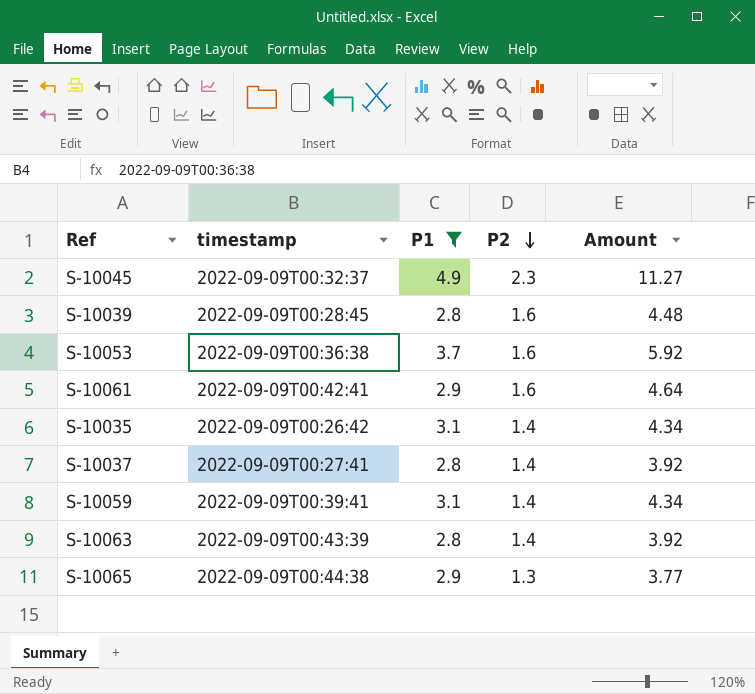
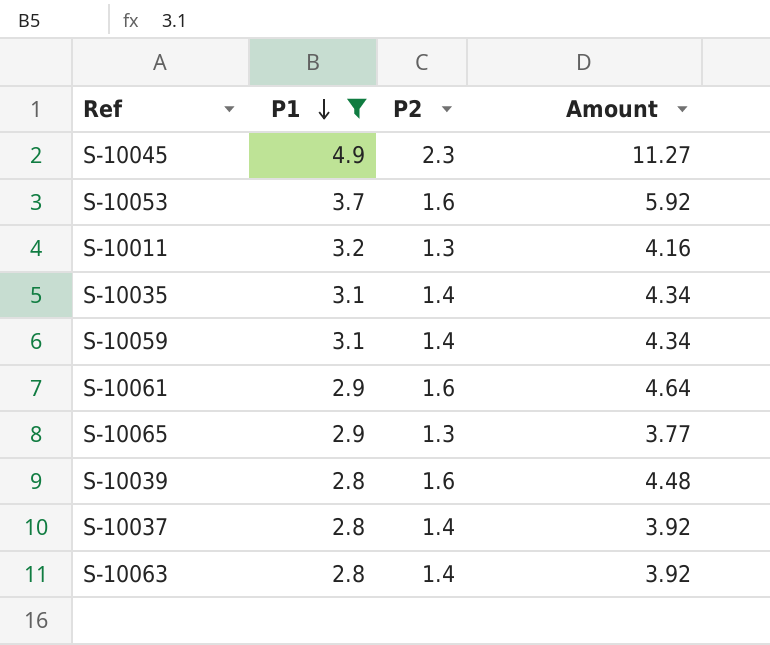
row order: P2 descending -> P1 descending
column timestamp | position: 2 -> none
row S-10011: none -> 3.2 | 1.3 | 4.16

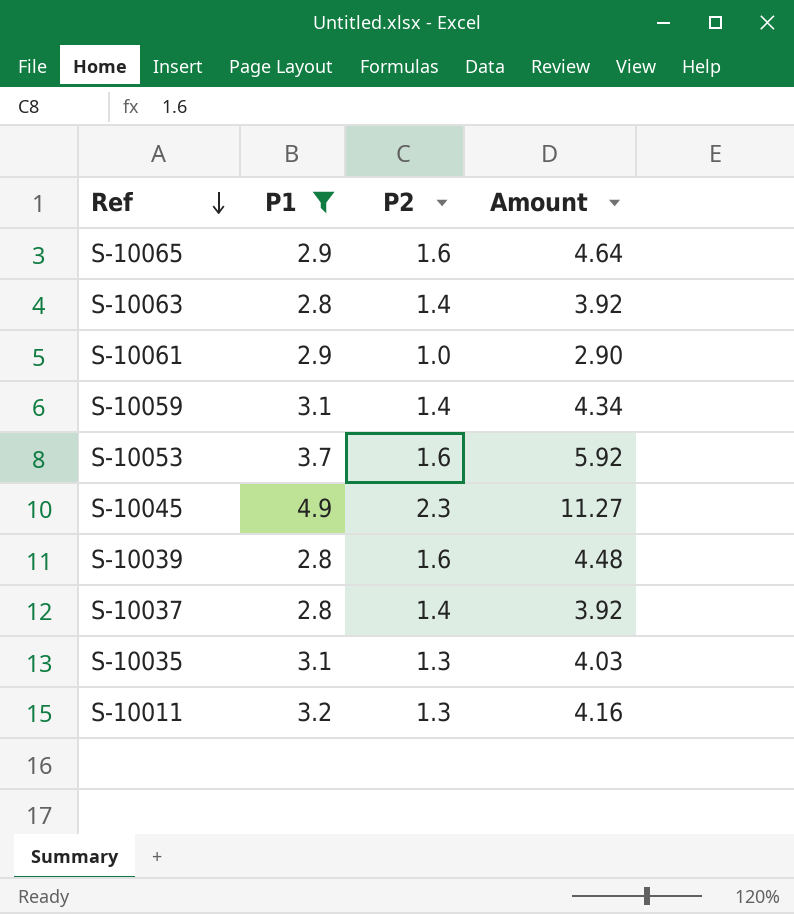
row order: P1 descending -> Ref descending
S-10065 | P2: 1.3 -> 1.6
S-10065 | Amount: 3.77 -> 4.64
S-10061 | P2: 1.6 -> 1.0
S-10061 | Amount: 4.64 -> 2.90
S-10035 | P2: 1.4 -> 1.3
S-10035 | Amount: 4.34 -> 4.03

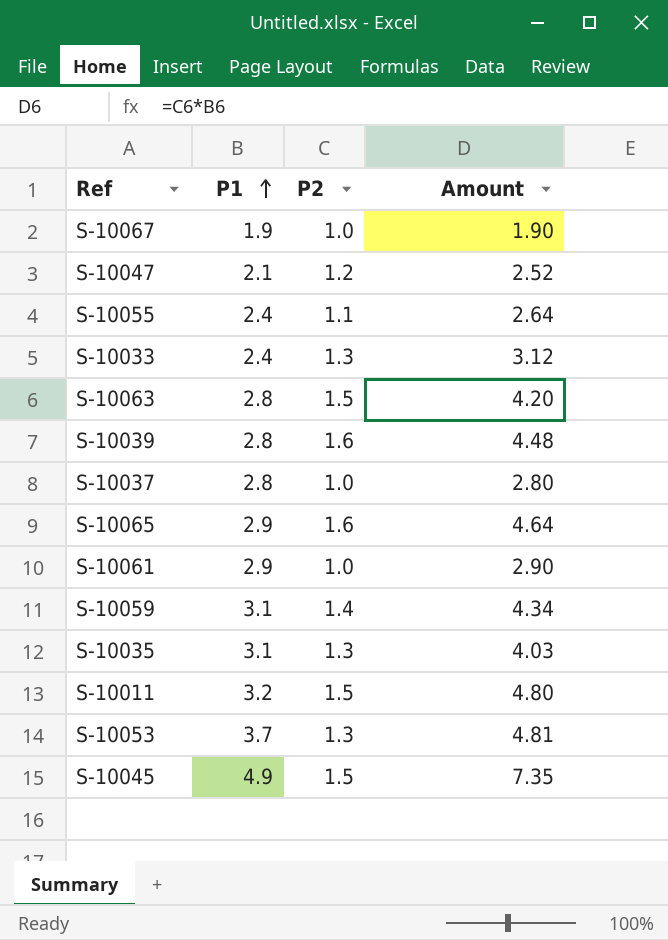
filter: P1 >= 2.8 -> none
row order: Ref descending -> P1 ascending
S-10063 | P2: 1.4 -> 1.5
S-10063 | Amount: 3.92 -> 4.20
S-10037 | P2: 1.4 -> 1.0
S-10037 | Amount: 3.92 -> 2.80
S-10011 | P2: 1.3 -> 1.5
S-10011 | Amount: 4.16 -> 4.80
S-10053 | P2: 1.6 -> 1.3
S-10053 | Amount: 5.92 -> 4.81
S-10045 | P2: 2.3 -> 1.5
S-10045 | Amount: 11.27 -> 7.35

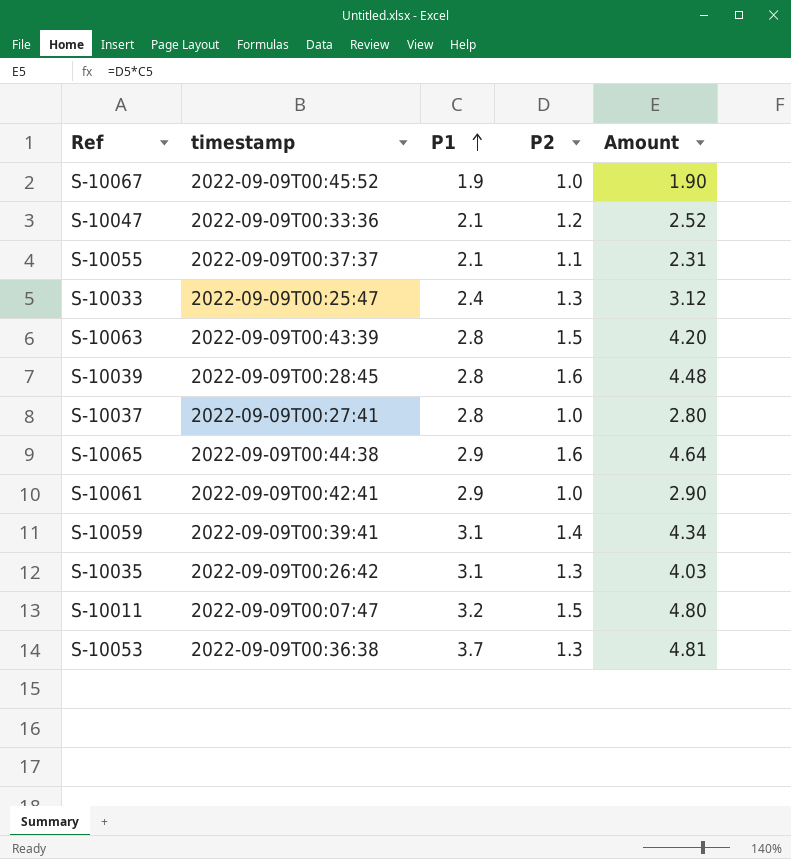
column timestamp | position: none -> 2
row S-10045: 4.9 | 1.5 | 7.35 -> none
S-10055 | P1: 2.4 -> 2.1
S-10055 | Amount: 2.64 -> 2.31

